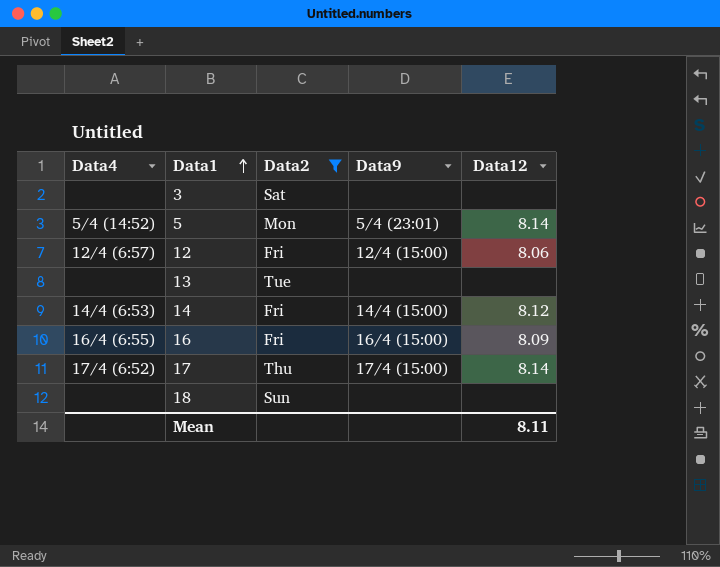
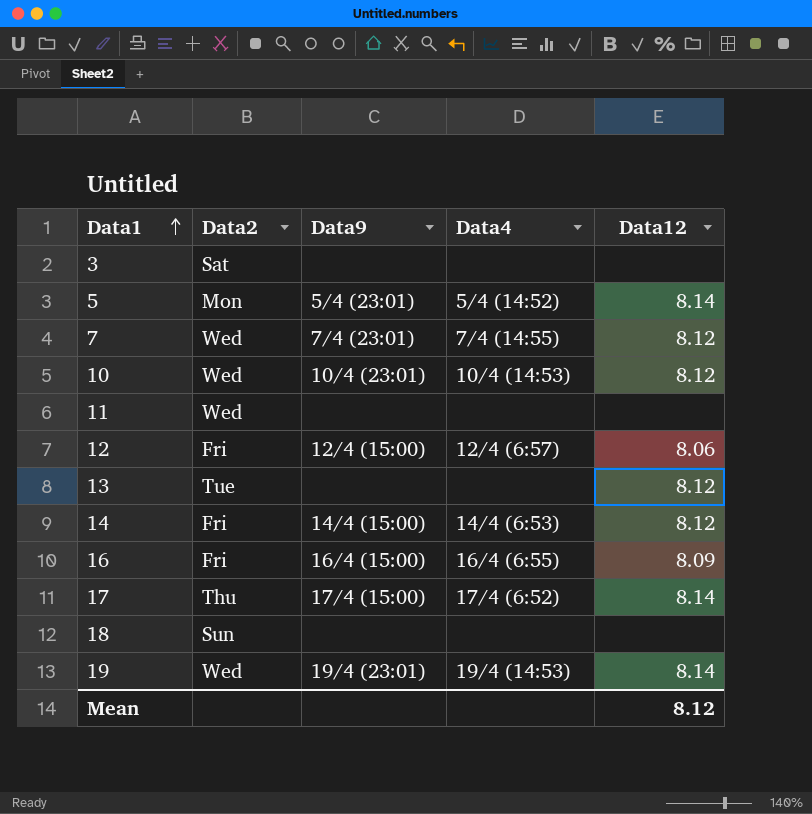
filter: Data2 != Wed -> none
column Data4 | position: 1 -> 4
13 | Data12: none -> 8.12
Mean | Data12: 8.11 -> 8.12

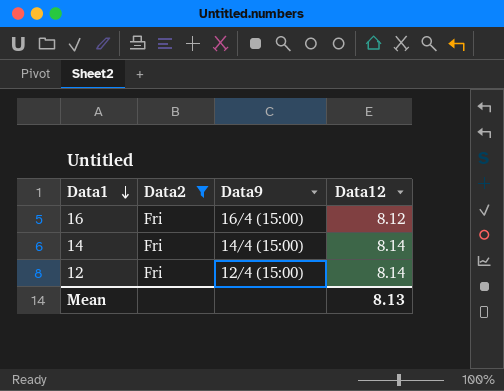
filter: none -> Data2 = Fri
row order: Data1 ascending -> Data1 descending
column Data4 | position: 4 -> none
16 | Data12: 8.09 -> 8.12
14 | Data12: 8.12 -> 8.14
12 | Data12: 8.06 -> 8.14
Mean | Data12: 8.12 -> 8.13

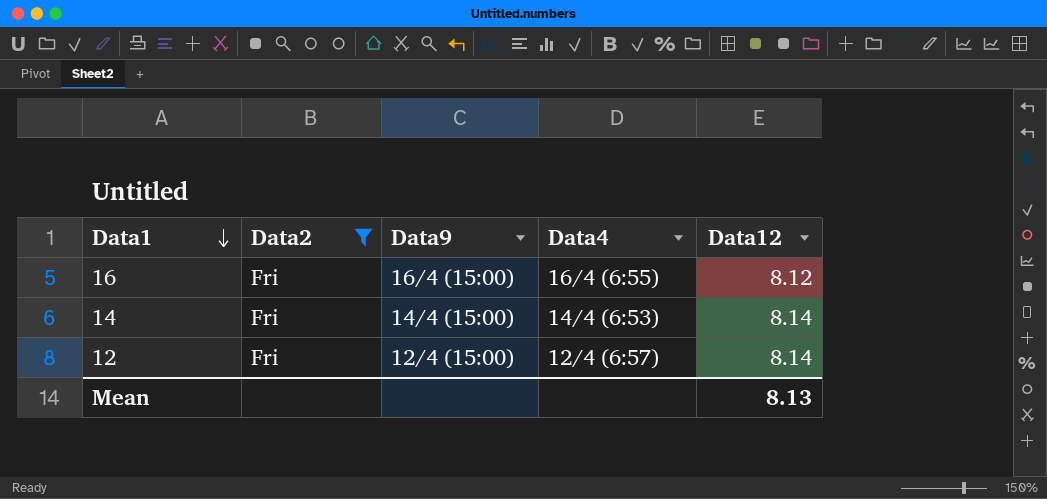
column Data4 | position: none -> 4

